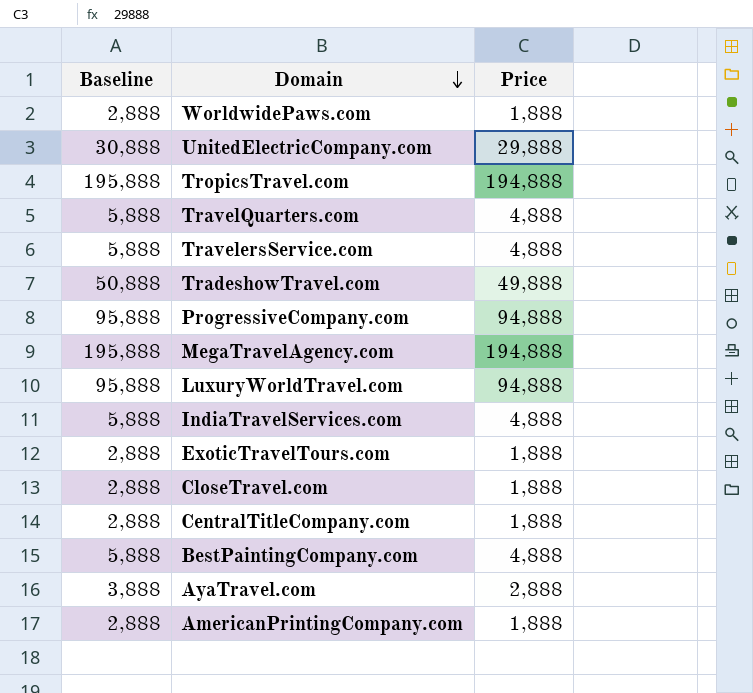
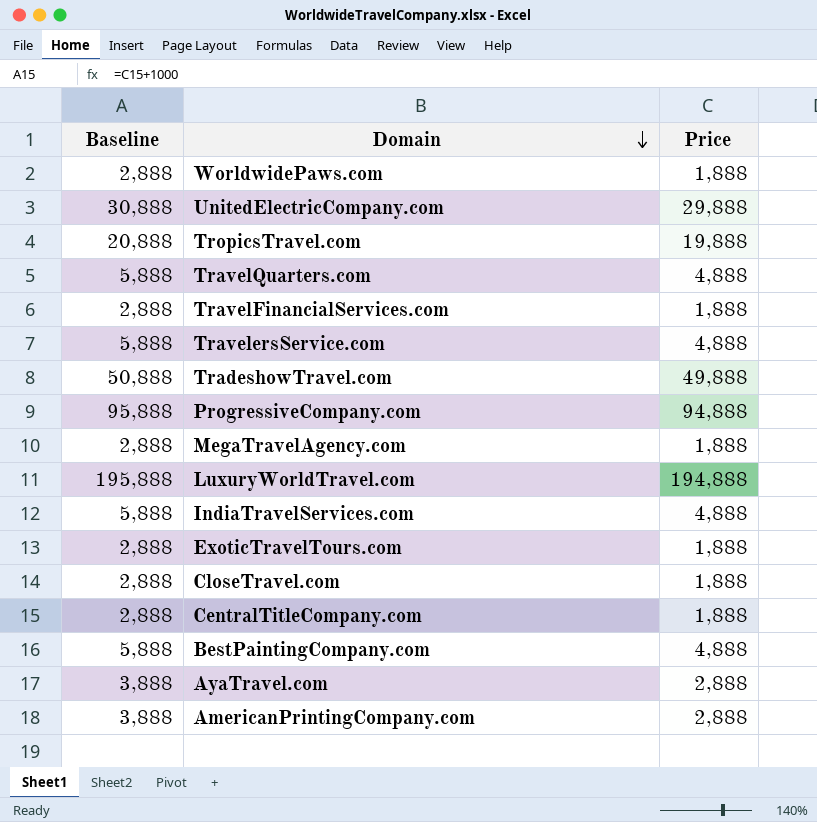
TropicsTravel.com | Baseline: 195,888 -> 20,888
TropicsTravel.com | Price: 194,888 -> 19,888
row TravelFinancialServices.com: none -> 2,888 | 1,888
MegaTravelAgency.com | Baseline: 195,888 -> 2,888
MegaTravelAgency.com | Price: 194,888 -> 1,888
LuxuryWorldTravel.com | Baseline: 95,888 -> 195,888
LuxuryWorldTravel.com | Price: 94,888 -> 194,888
AmericanPrintingCompany.com | Baseline: 2,888 -> 3,888
AmericanPrintingCompany.com | Price: 1,888 -> 2,888

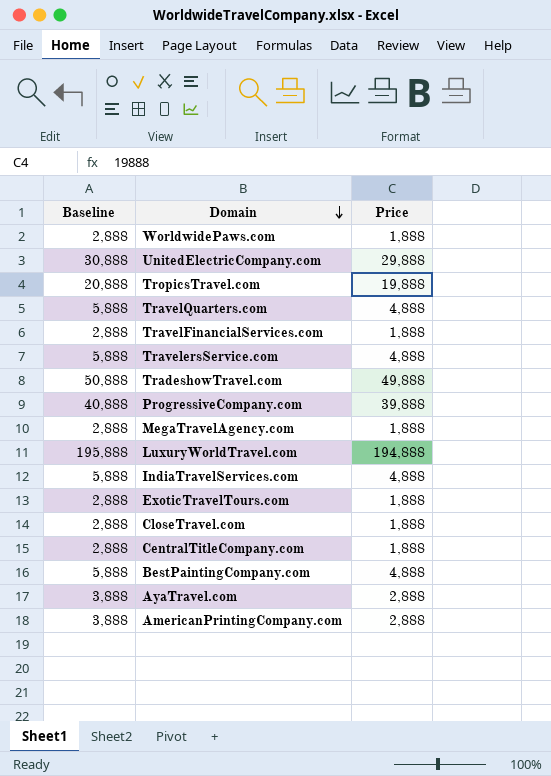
ProgressiveCompany.com | Baseline: 95,888 -> 40,888
ProgressiveCompany.com | Price: 94,888 -> 39,888

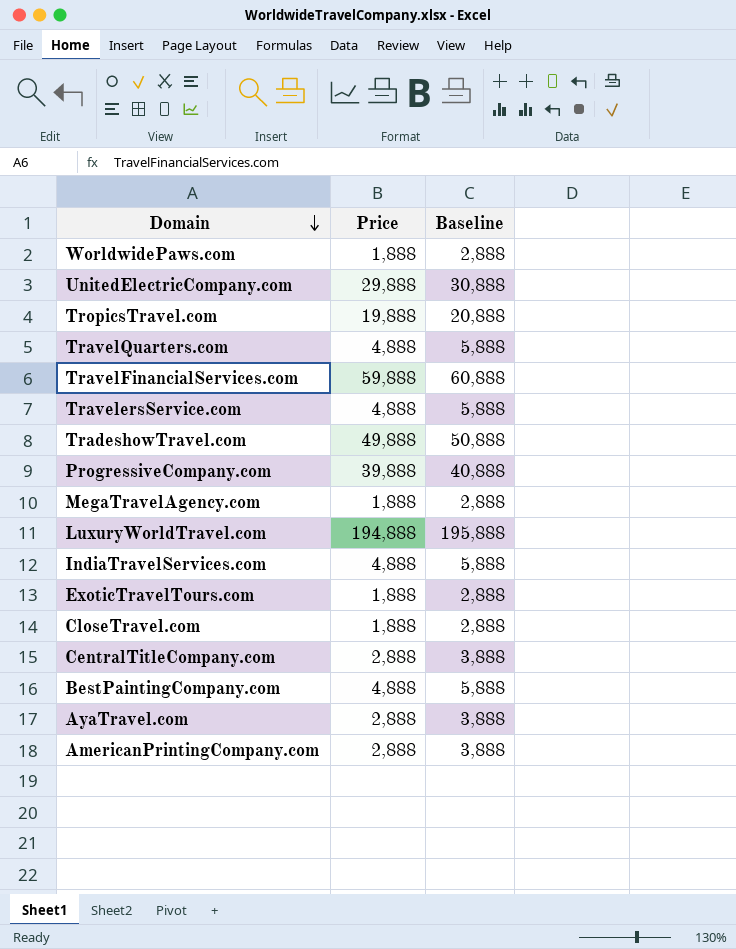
column Baseline | position: 1 -> 3
TravelFinancialServices.com | Price: 1,888 -> 59,888
TravelFinancialServices.com | Baseline: 2,888 -> 60,888
CentralTitleCompany.com | Price: 1,888 -> 2,888
CentralTitleCompany.com | Baseline: 2,888 -> 3,888

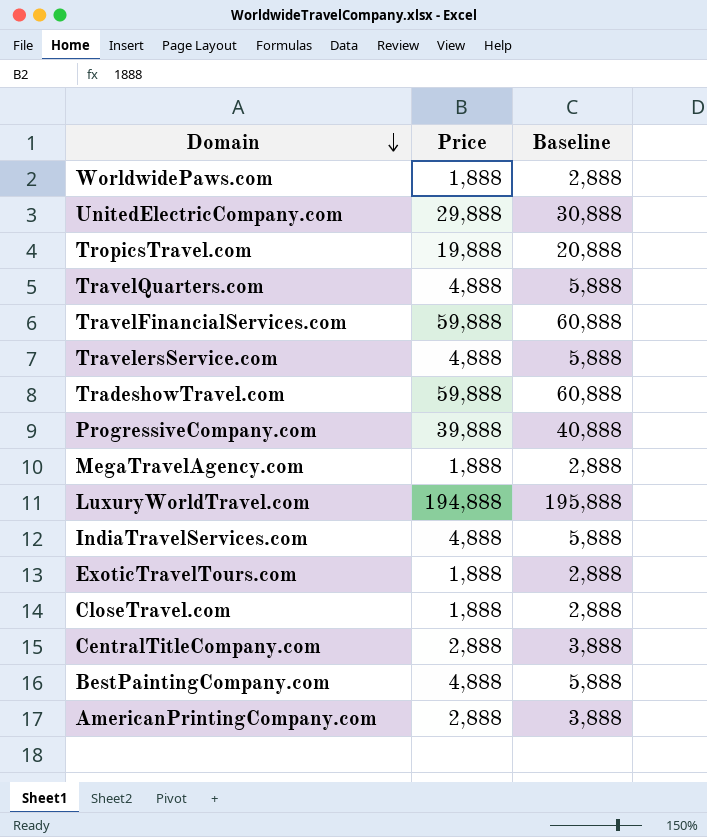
row AyaTravel.com: 2,888 | 3,888 -> none
TradeshowTravel.com | Price: 49,888 -> 59,888
TradeshowTravel.com | Baseline: 50,888 -> 60,888

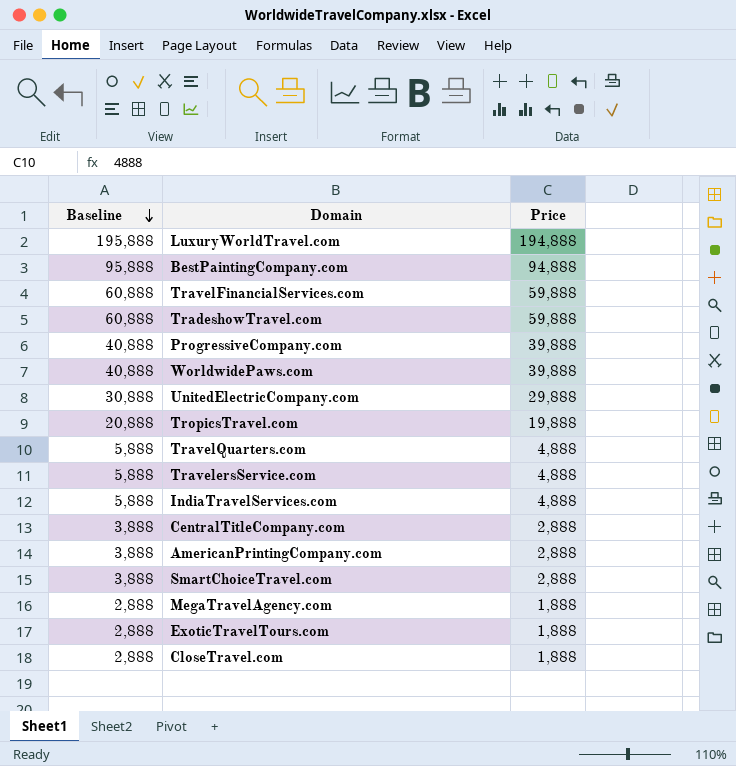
row order: Domain descending -> Baseline descending
column Baseline | position: 3 -> 1
BestPaintingCompany.com | Baseline: 5,888 -> 95,888
BestPaintingCompany.com | Price: 4,888 -> 94,888
WorldwidePaws.com | Baseline: 2,888 -> 40,888
WorldwidePaws.com | Price: 1,888 -> 39,888
row SmartChoiceTravel.com: none -> 3,888 | 2,888

